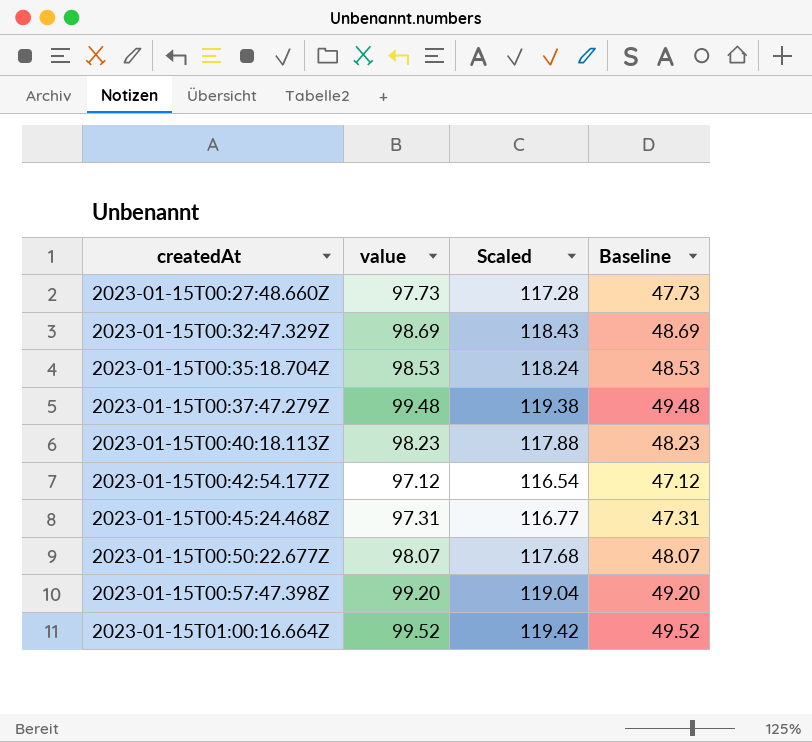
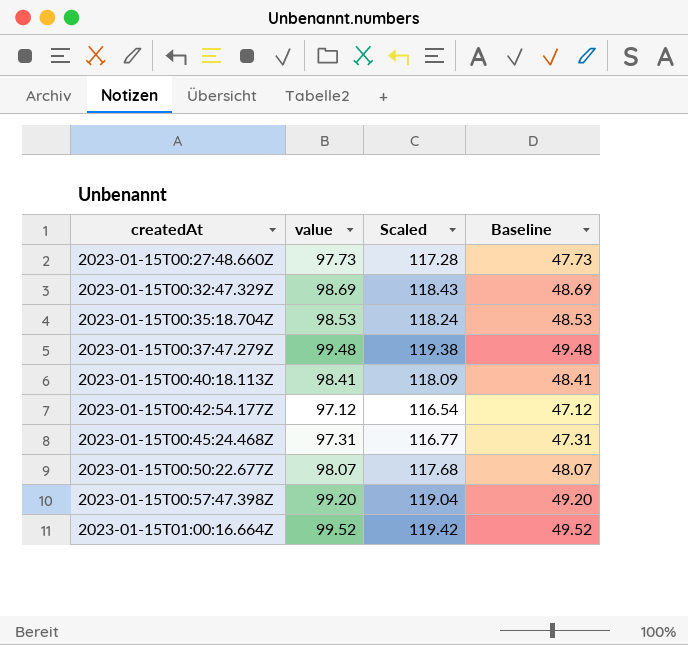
2023-01-15T00:40:18.113Z | value: 98.23 -> 98.41
2023-01-15T00:40:18.113Z | Scaled: 117.88 -> 118.09
2023-01-15T00:40:18.113Z | Baseline: 48.23 -> 48.41

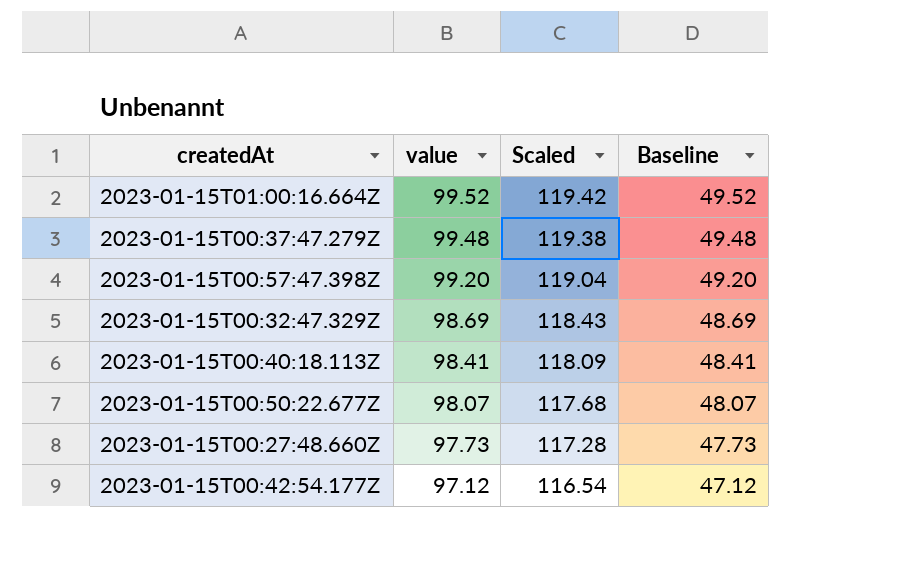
row order: createdAt ascending -> value descending
row 2023-01-15T00:35:18.704Z: 98.53 | 118.24 | 48.53 -> none
row 2023-01-15T00:45:24.468Z: 97.31 | 116.77 | 47.31 -> none

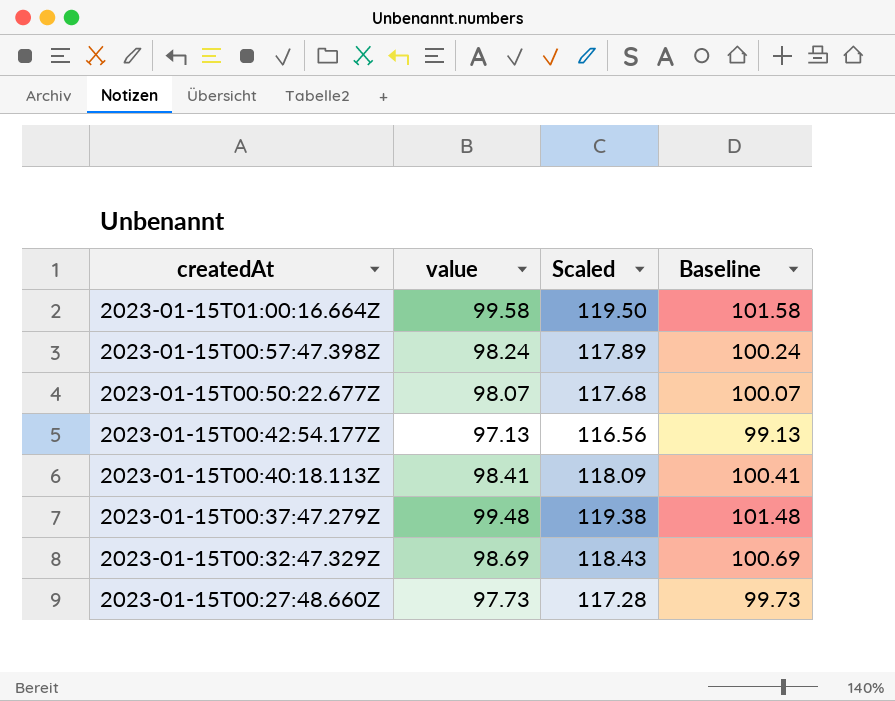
row order: value descending -> createdAt descending
column Baseline | formula: [value] - 50 -> [value] + 2
2023-01-15T01:00:16.664Z | value: 99.52 -> 99.58
2023-01-15T01:00:16.664Z | Scaled: 119.42 -> 119.50
2023-01-15T00:57:47.398Z | value: 99.20 -> 98.24
2023-01-15T00:57:47.398Z | Scaled: 119.04 -> 117.89
2023-01-15T00:42:54.177Z | value: 97.12 -> 97.13
2023-01-15T00:42:54.177Z | Scaled: 116.54 -> 116.56

